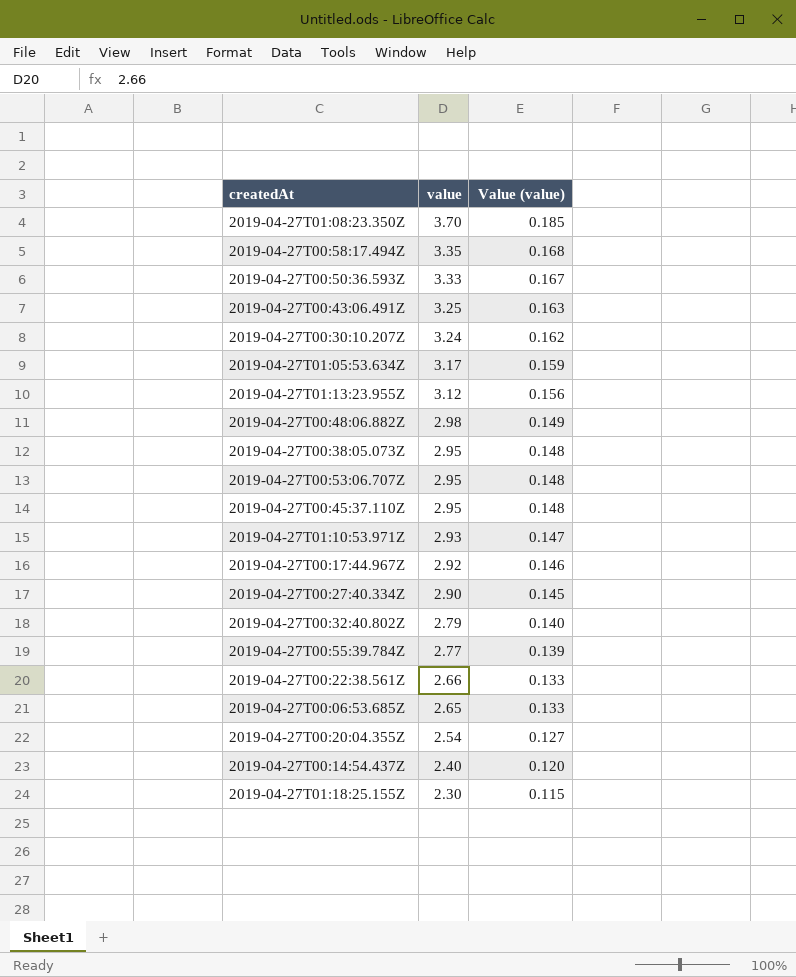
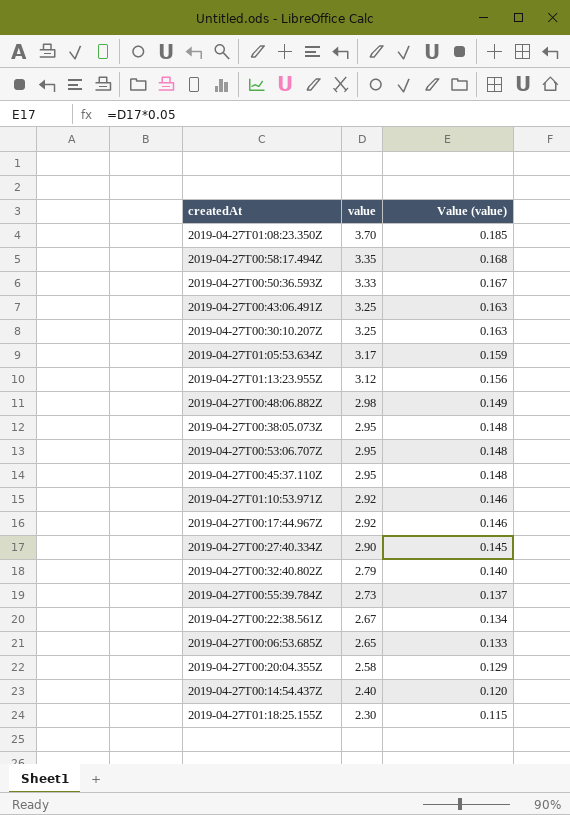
2019-04-27T00:30:10.207Z | value: 3.24 -> 3.25
2019-04-27T00:30:10.207Z | Value (value): 0.162 -> 0.163
2019-04-27T01:10:53.971Z | value: 2.93 -> 2.92
2019-04-27T01:10:53.971Z | Value (value): 0.147 -> 0.146
2019-04-27T00:55:39.784Z | value: 2.77 -> 2.73
2019-04-27T00:55:39.784Z | Value (value): 0.139 -> 0.137
2019-04-27T00:22:38.561Z | value: 2.66 -> 2.67
2019-04-27T00:22:38.561Z | Value (value): 0.133 -> 0.134
2019-04-27T00:20:04.355Z | value: 2.54 -> 2.58
2019-04-27T00:20:04.355Z | Value (value): 0.127 -> 0.129

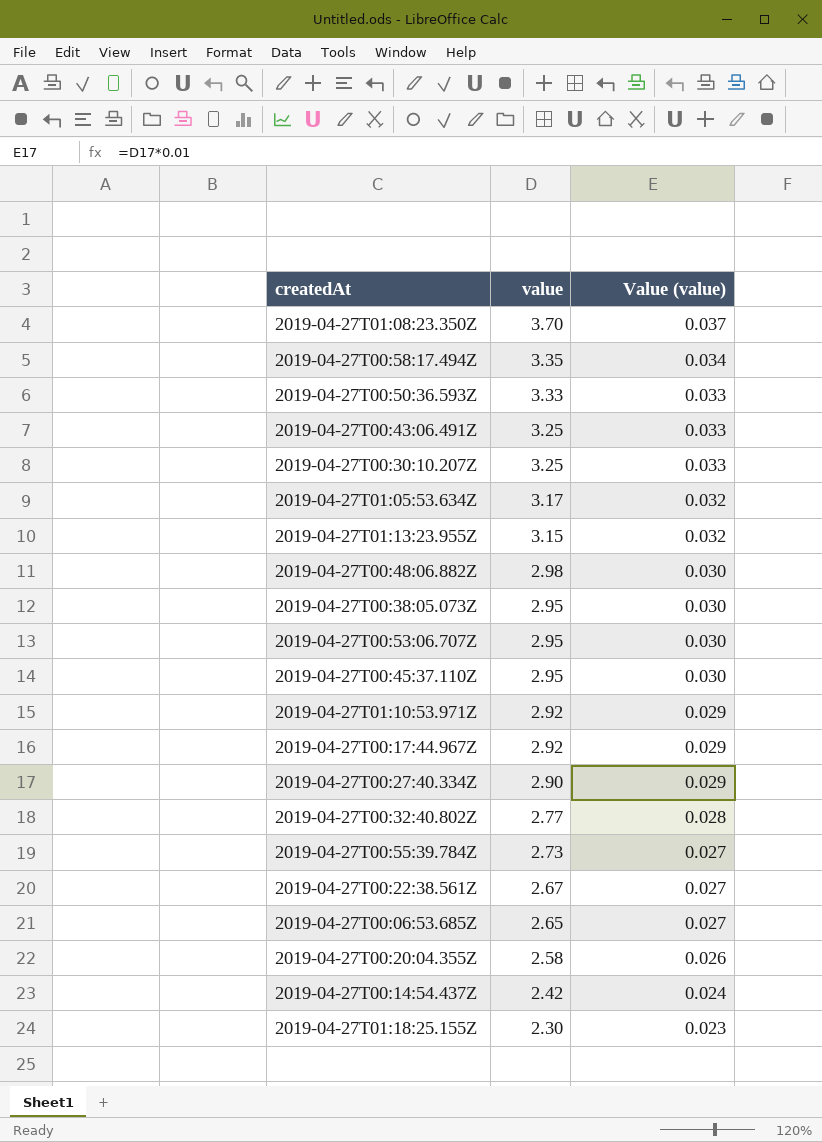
column Value (value) | formula: [value] * 0.05 -> [value] * 0.01
2019-04-27T01:13:23.955Z | value: 3.12 -> 3.15
2019-04-27T00:32:40.802Z | value: 2.79 -> 2.77
2019-04-27T00:14:54.437Z | value: 2.40 -> 2.42

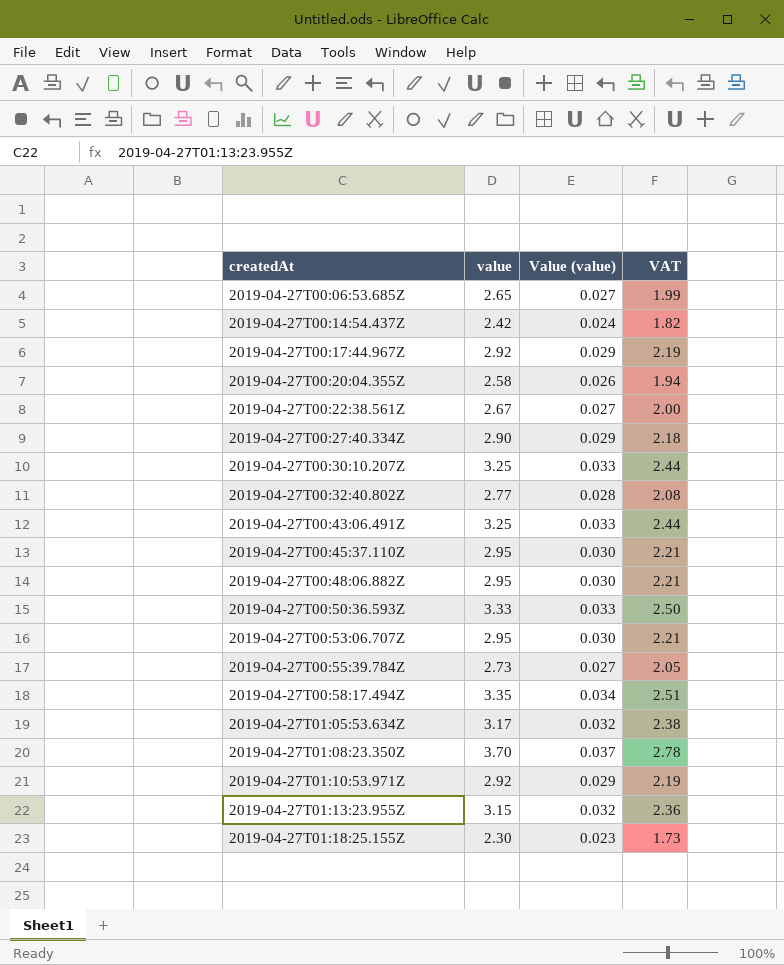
row order: value descending -> createdAt ascending
column VAT | formula: none -> [value] * 0.75
row 2019-04-27T00:38:05.073Z: 2.95 | 0.030 -> none
2019-04-27T00:48:06.882Z | value: 2.98 -> 2.95

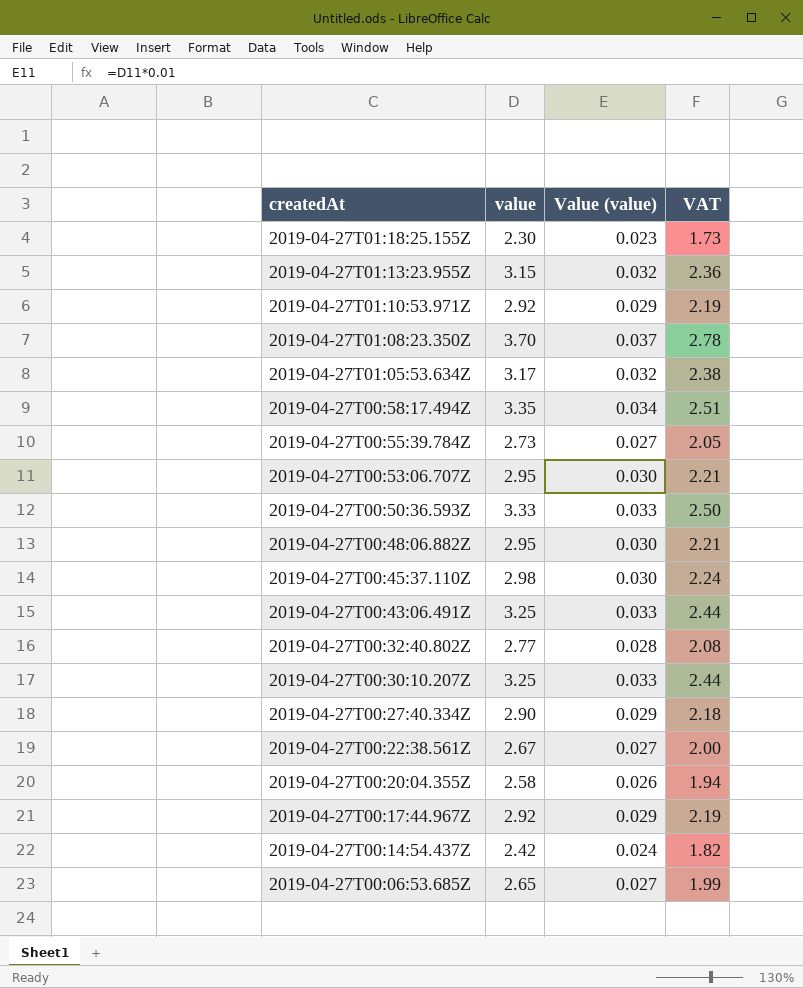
row order: createdAt ascending -> createdAt descending
2019-04-27T00:45:37.110Z | value: 2.95 -> 2.98
2019-04-27T00:45:37.110Z | VAT: 2.21 -> 2.24

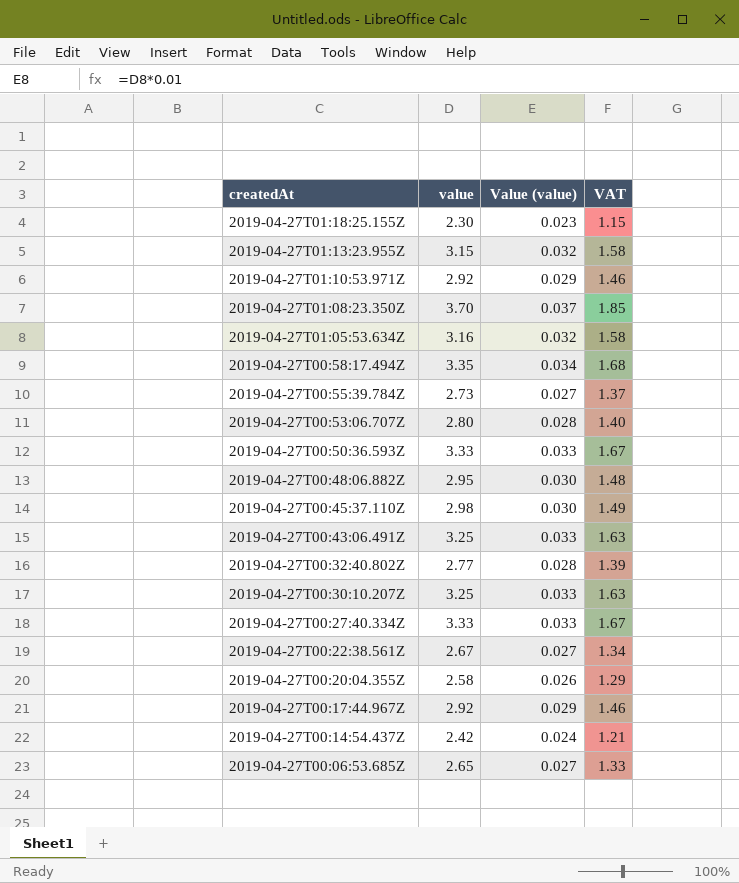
column VAT | formula: [value] * 0.75 -> [value] * 0.5
2019-04-27T01:05:53.634Z | value: 3.17 -> 3.16
2019-04-27T00:53:06.707Z | value: 2.95 -> 2.80
2019-04-27T00:53:06.707Z | Value (value): 0.030 -> 0.028
2019-04-27T00:27:40.334Z | value: 2.90 -> 3.33
2019-04-27T00:27:40.334Z | Value (value): 0.029 -> 0.033

